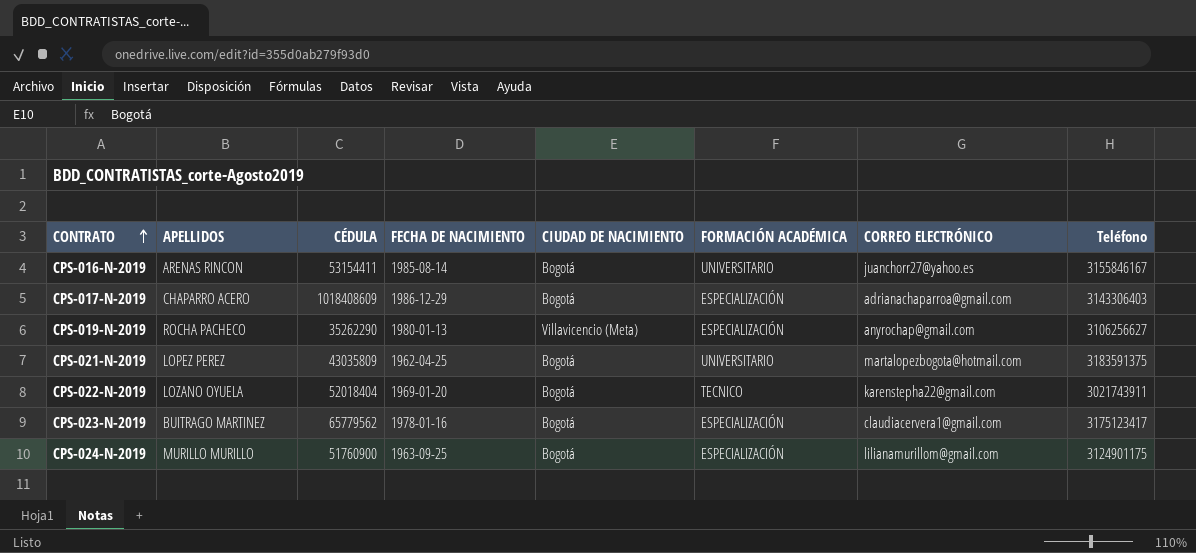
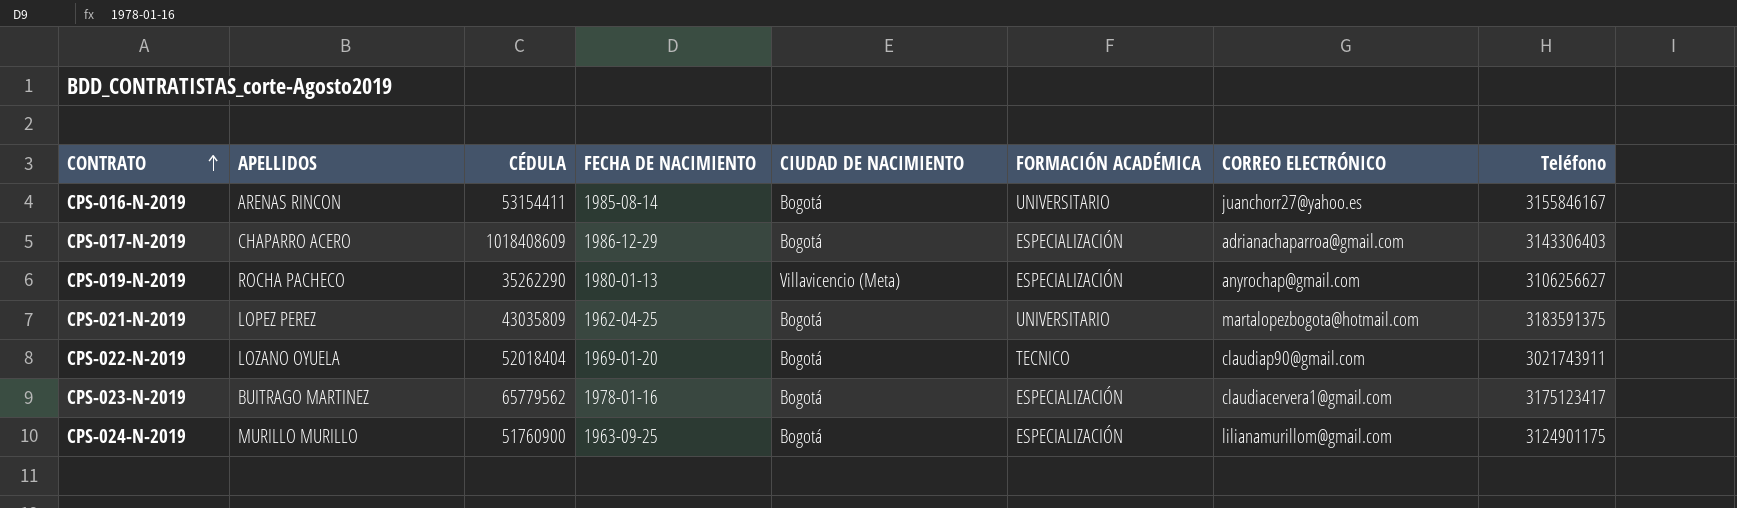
CPS-022-N-2019 | CORREO ELECTRÓNICO: karenstepha22@gmail.com -> claudiap90@gmail.com

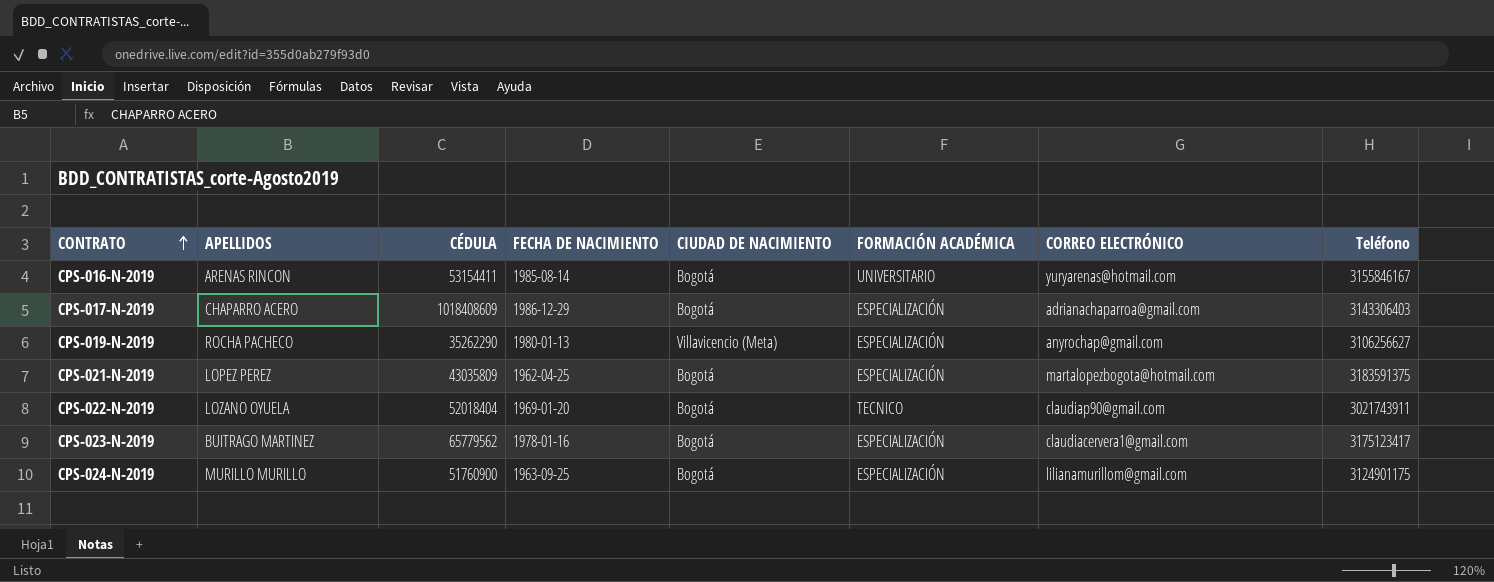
CPS-016-N-2019 | CORREO ELECTRÓNICO: juanchorr27@yahoo.es -> yuryarenas@hotmail.com
CPS-021-N-2019 | FORMACIÓN ACADÉMICA: UNIVERSITARIO -> ESPECIALIZACIÓN

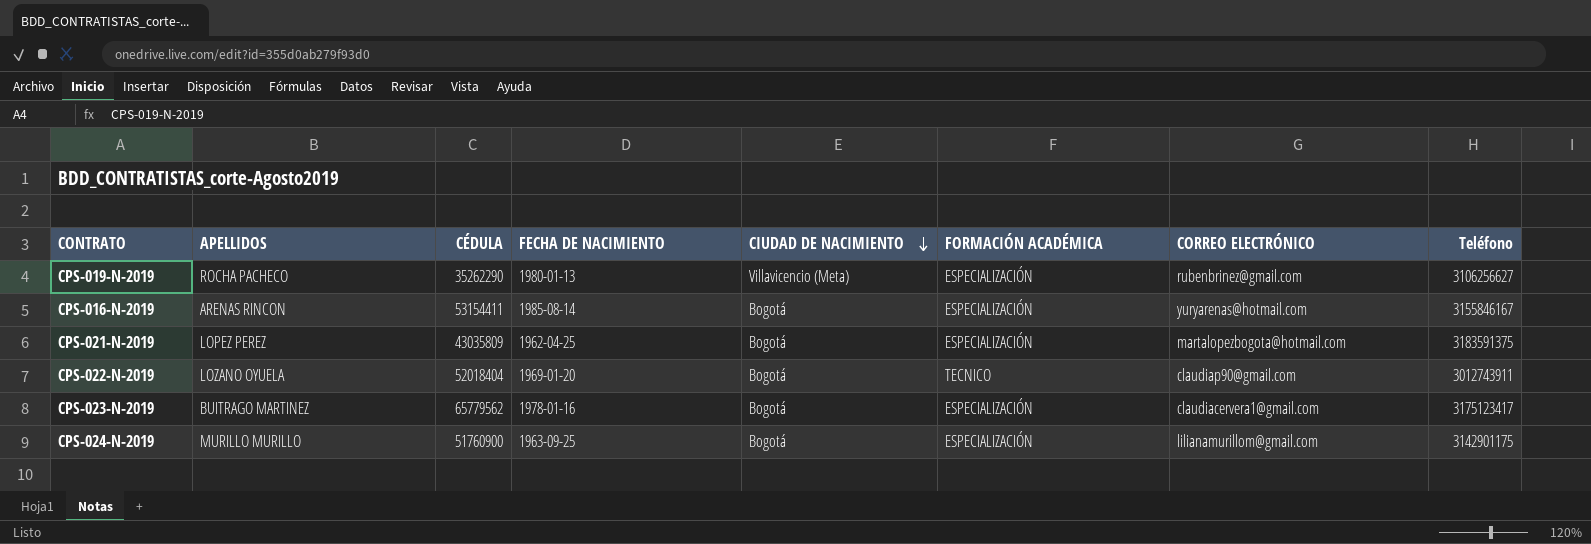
row order: CONTRATO ascending -> CIUDAD DE NACIMIENTO descending
row CPS-017-N-2019: CHAPARRO ACERO | 1018408609 | 1986-12-29 | Bogotá | ESPECIALIZACIÓN | adrianachaparroa@gmail.com | 3143306403 -> none
CPS-019-N-2019 | CORREO ELECTRÓNICO: anyrochap@gmail.com -> rubenbrinez@gmail.com
CPS-016-N-2019 | FORMACIÓN ACADÉMICA: UNIVERSITARIO -> ESPECIALIZACIÓN
CPS-022-N-2019 | Teléfono: 3021743911 -> 3012743911
CPS-024-N-2019 | Teléfono: 3124901175 -> 3142901175

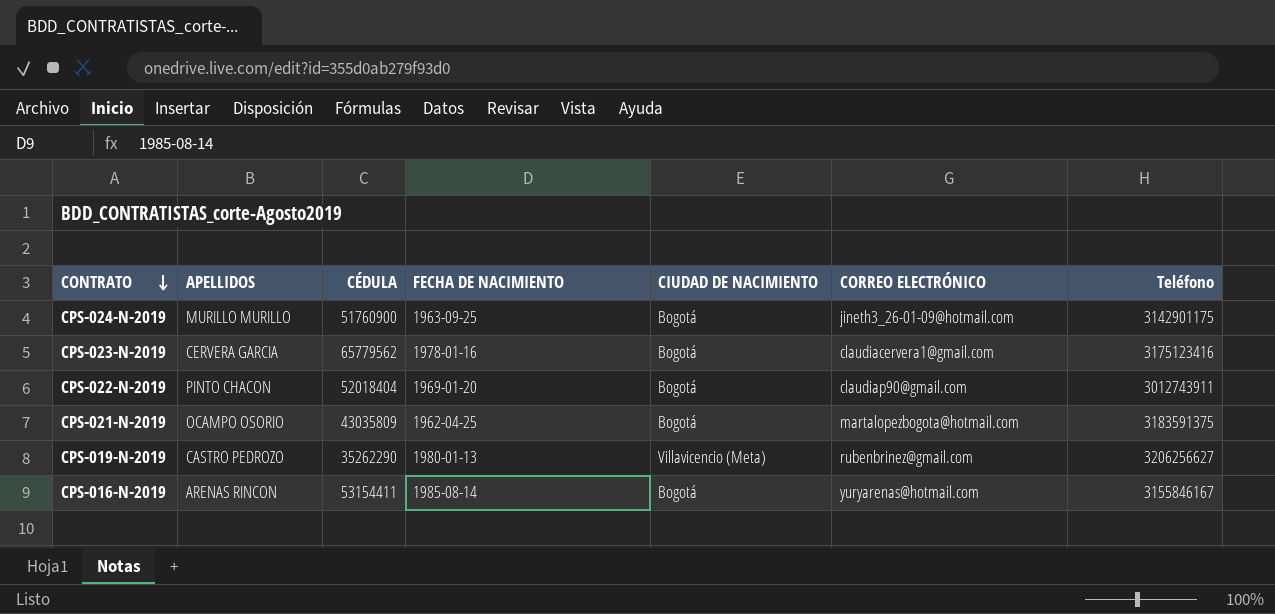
row order: CIUDAD DE NACIMIENTO descending -> CONTRATO descending
column FORMACIÓN ACADÉMICA | position: 6 -> none
CPS-024-N-2019 | CORREO ELECTRÓNICO: lilianamurillom@gmail.com -> jineth3_26-01-09@hotmail.com
CPS-023-N-2019 | APELLIDOS: BUITRAGO MARTINEZ -> CERVERA GARCIA
CPS-023-N-2019 | Teléfono: 3175123417 -> 3175123416
CPS-022-N-2019 | APELLIDOS: LOZANO OYUELA -> PINTO CHACON
CPS-021-N-2019 | APELLIDOS: LOPEZ PEREZ -> OCAMPO OSORIO
CPS-019-N-2019 | APELLIDOS: ROCHA PACHECO -> CASTRO PEDROZO
CPS-019-N-2019 | Teléfono: 3106256627 -> 3206256627

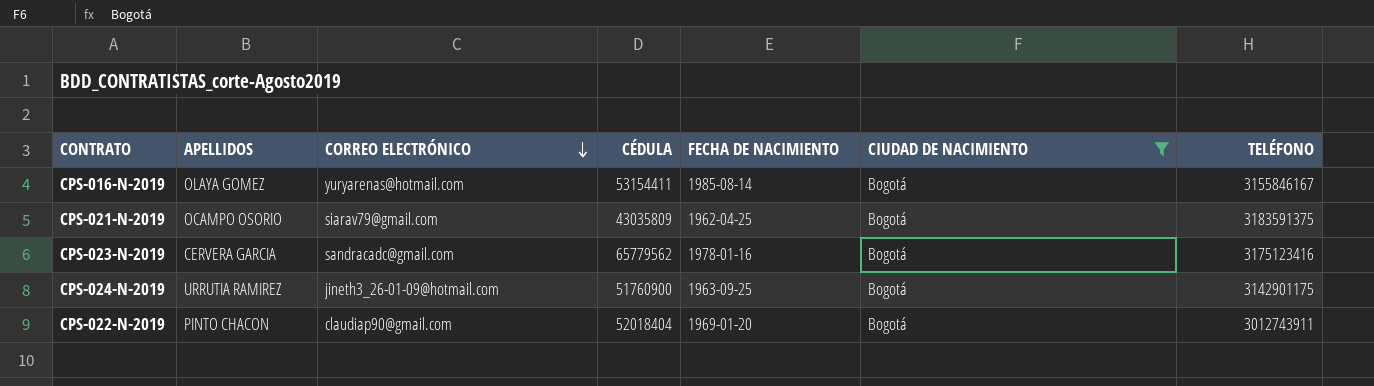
filter: none -> CIUDAD DE NACIMIENTO = Bogotá
row order: CONTRATO descending -> CORREO ELECTRÓNICO descending
column CORREO ELECTRÓNICO | position: 6 -> 3
column name: Teléfono -> TELÉFONO
CPS-016-N-2019 | APELLIDOS: ARENAS RINCON -> OLAYA GOMEZ
CPS-021-N-2019 | CORREO ELECTRÓNICO: martalopezbogota@hotmail.com -> siarav79@gmail.com
CPS-023-N-2019 | CORREO ELECTRÓNICO: claudiacervera1@gmail.com -> sandracadc@gmail.com
CPS-024-N-2019 | APELLIDOS: MURILLO MURILLO -> URRUTIA RAMIREZ

